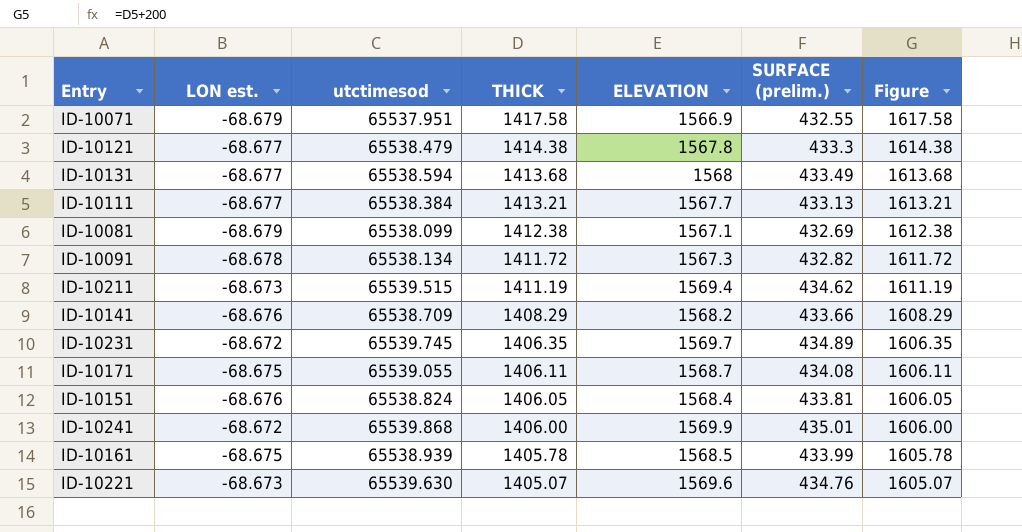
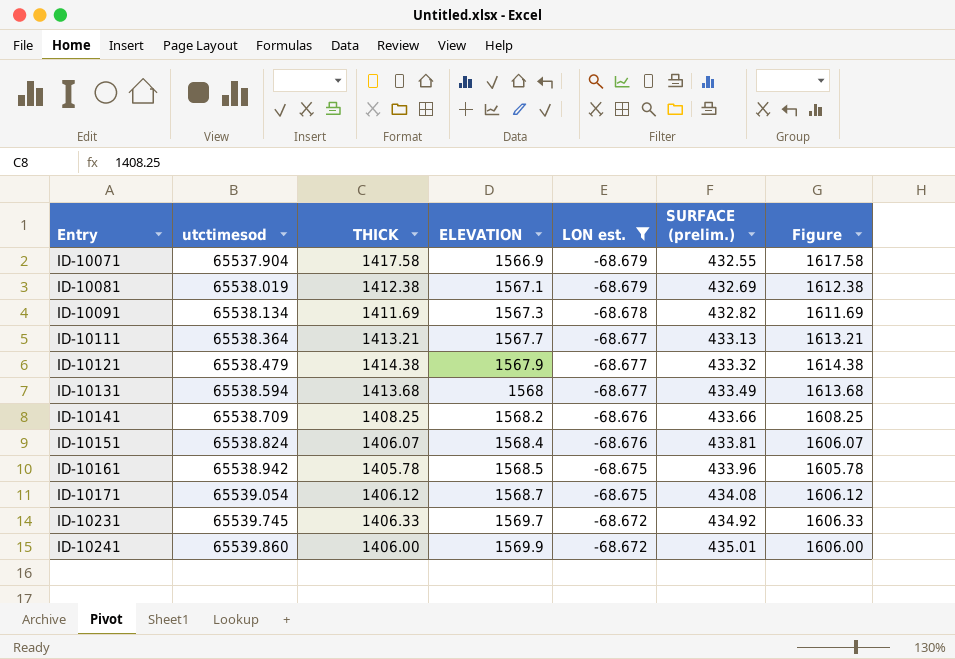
filter: none -> LON est. != -68.673
row order: THICK descending -> Entry ascending
column LON est. | position: 2 -> 5
ID-10071 | utctimesod: 65537.951 -> 65537.904
ID-10081 | utctimesod: 65538.099 -> 65538.019
ID-10091 | THICK: 1411.72 -> 1411.69
ID-10091 | Figure: 1611.72 -> 1611.69
ID-10111 | utctimesod: 65538.384 -> 65538.364
ID-10121 | ELEVATION: 1567.8 -> 1567.9
ID-10121 | SURFACE (prelim.): 433.3 -> 433.32
ID-10141 | THICK: 1408.29 -> 1408.25
ID-10141 | Figure: 1608.29 -> 1608.25
ID-10151 | THICK: 1406.05 -> 1406.07
ID-10151 | Figure: 1606.05 -> 1606.07
ID-10161 | utctimesod: 65538.939 -> 65538.942
ID-10161 | SURFACE (prelim.): 433.99 -> 433.96
ID-10171 | utctimesod: 65539.055 -> 65539.054
ID-10171 | THICK: 1406.11 -> 1406.12
ID-10171 | Figure: 1606.11 -> 1606.12
ID-10231 | THICK: 1406.35 -> 1406.33
ID-10231 | SURFACE (prelim.): 434.89 -> 434.92
ID-10231 | Figure: 1606.35 -> 1606.33
ID-10241 | utctimesod: 65539.868 -> 65539.860

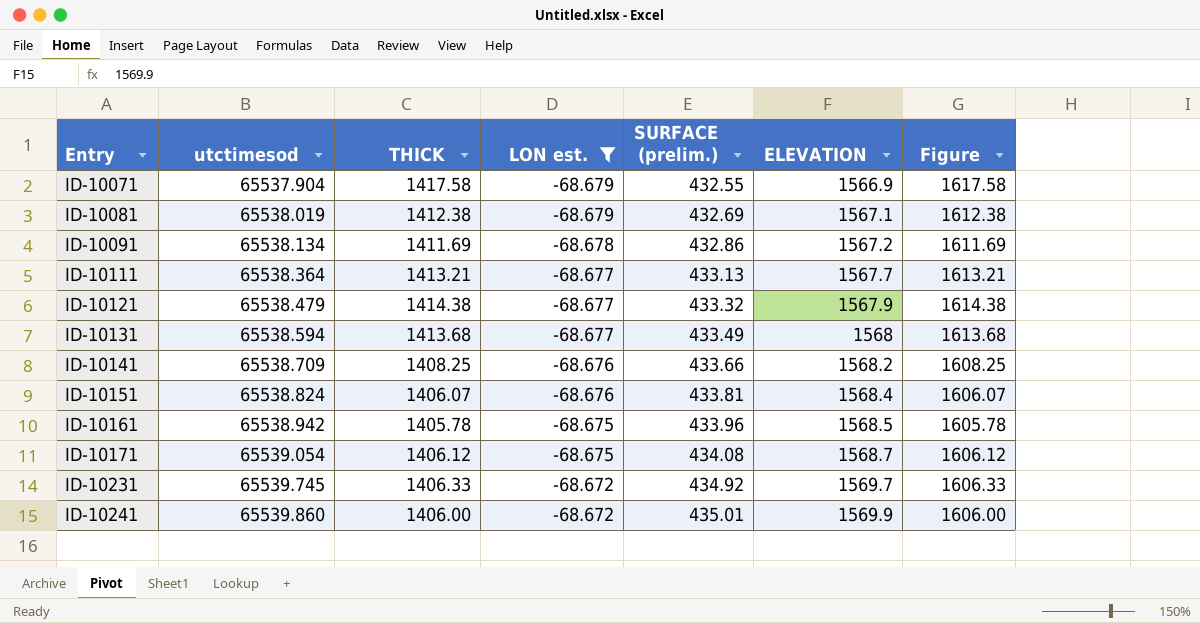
column ELEVATION | position: 4 -> 6
ID-10091 | SURFACE (prelim.): 432.82 -> 432.86
ID-10091 | ELEVATION: 1567.3 -> 1567.2

